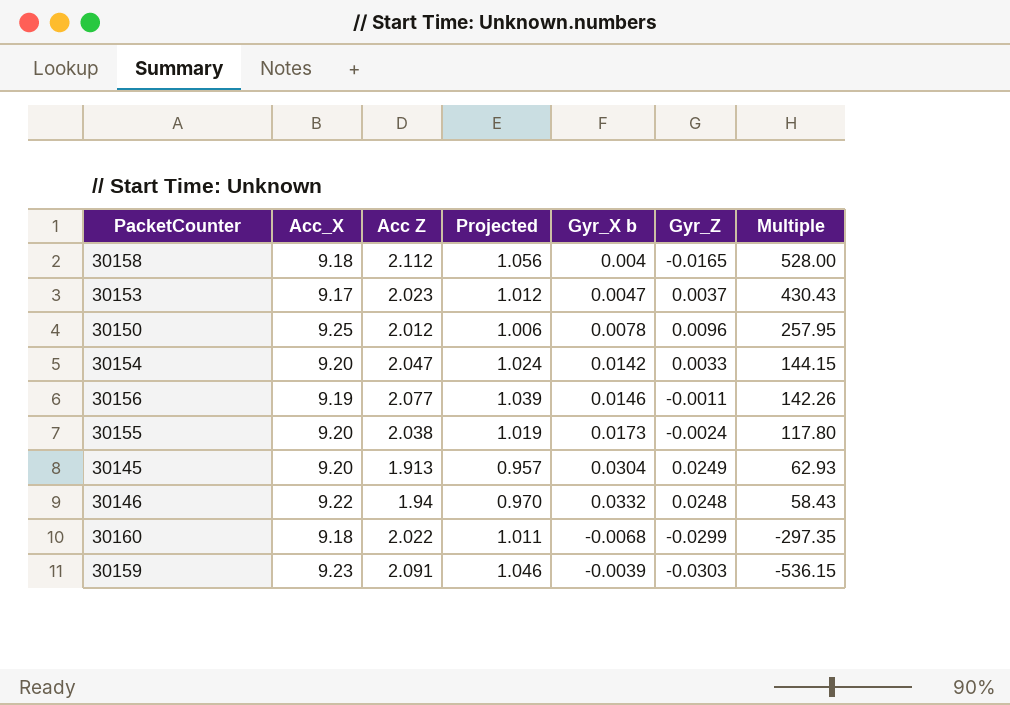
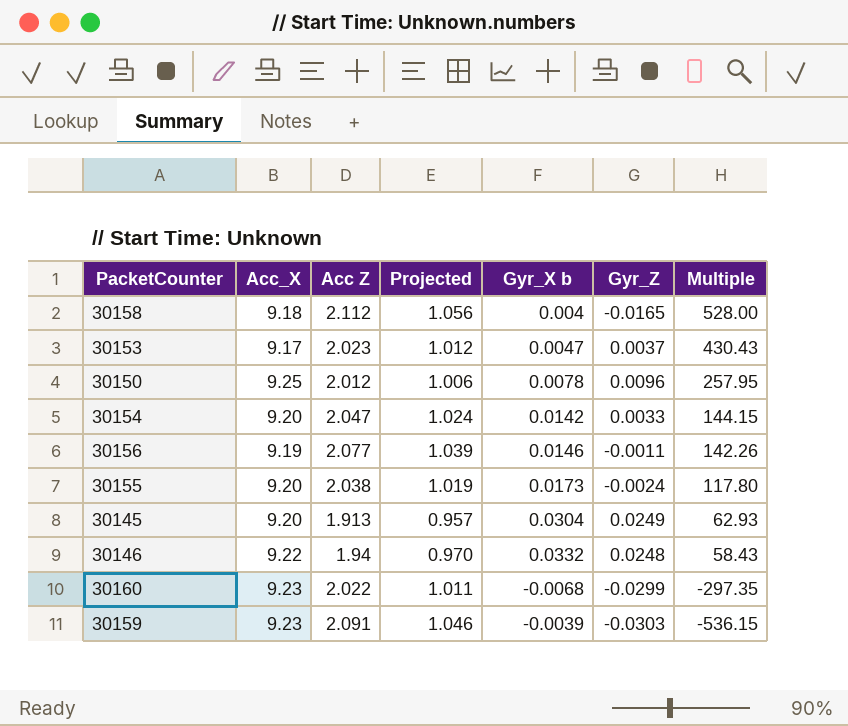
30160 | Acc_X: 9.18 -> 9.23

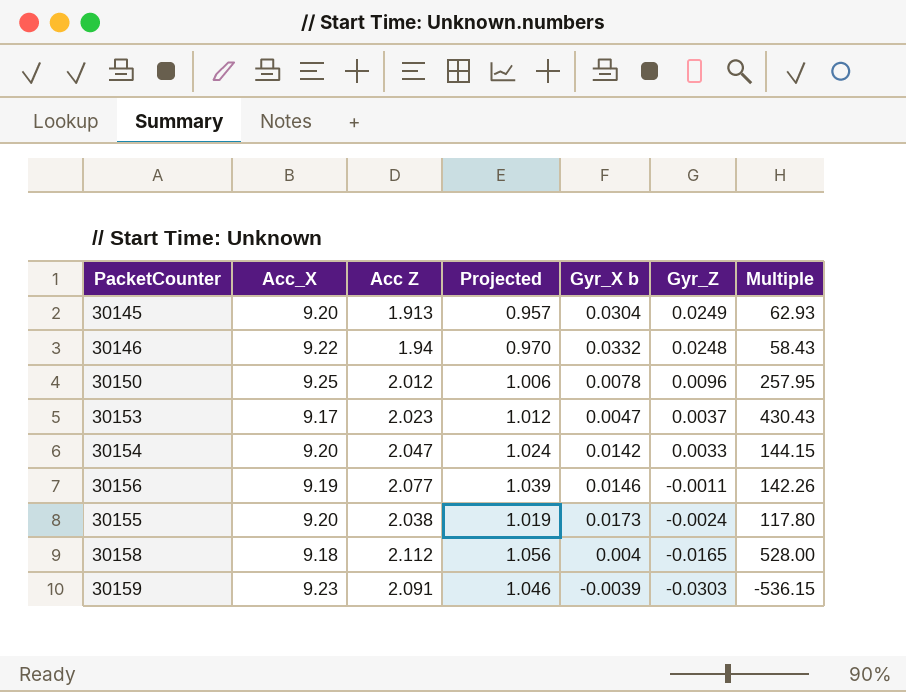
row order: Multiple descending -> Gyr_Z descending
row 30160: 9.23 | 2.022 | 1.011 | -0.0068 | -0.0299 | -297.35 -> none

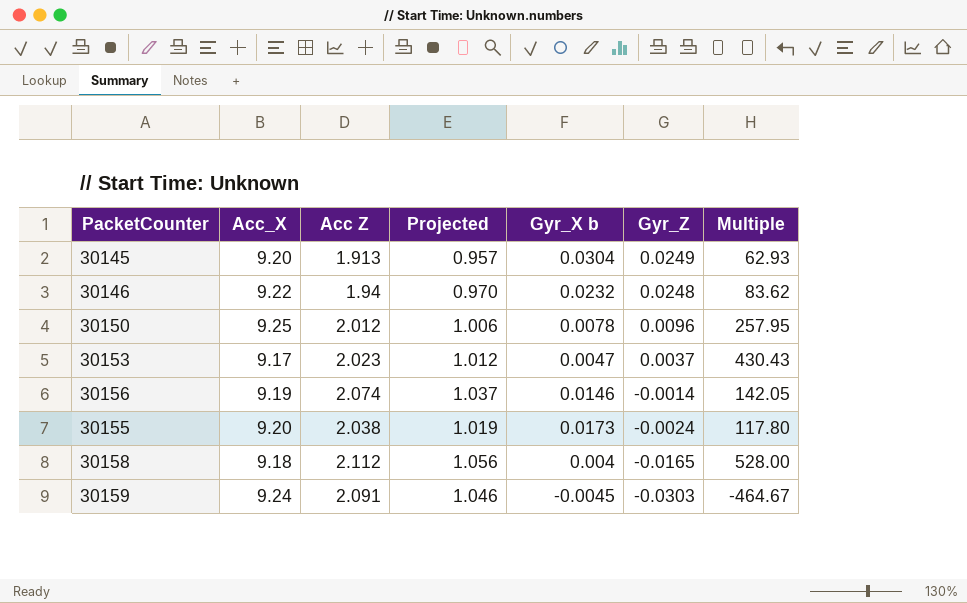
row 30154: 9.20 | 2.047 | 1.024 | 0.0142 | 0.0033 | 144.15 -> none
30146 | Gyr_X b: 0.0332 -> 0.0232
30146 | Multiple: 58.43 -> 83.62
30156 | Acc Z: 2.077 -> 2.074
30156 | Projected: 1.039 -> 1.037
30156 | Gyr_Z: -0.0011 -> -0.0014
30156 | Multiple: 142.26 -> 142.05
30159 | Acc_X: 9.23 -> 9.24
30159 | Gyr_X b: -0.0039 -> -0.0045
30159 | Multiple: -536.15 -> -464.67

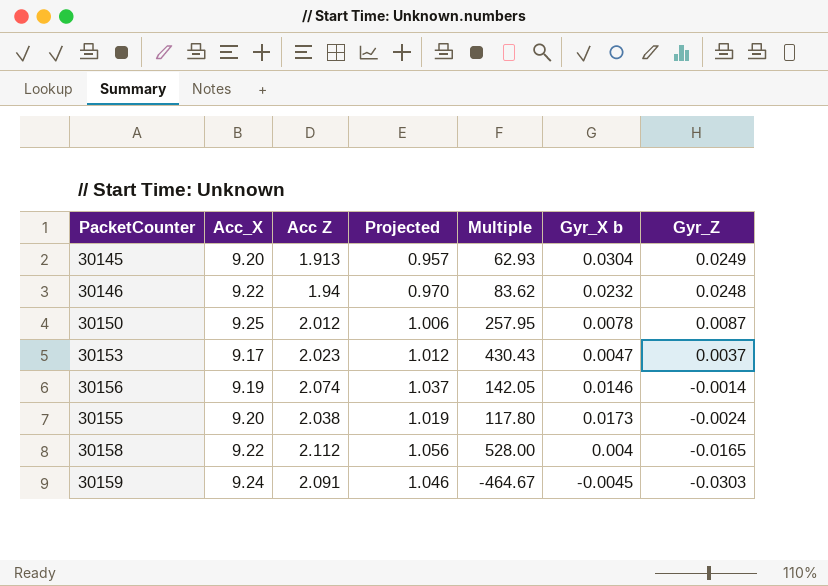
column Multiple | position: 7 -> 5
30150 | Gyr_Z: 0.0096 -> 0.0087
30158 | Acc_X: 9.18 -> 9.22

